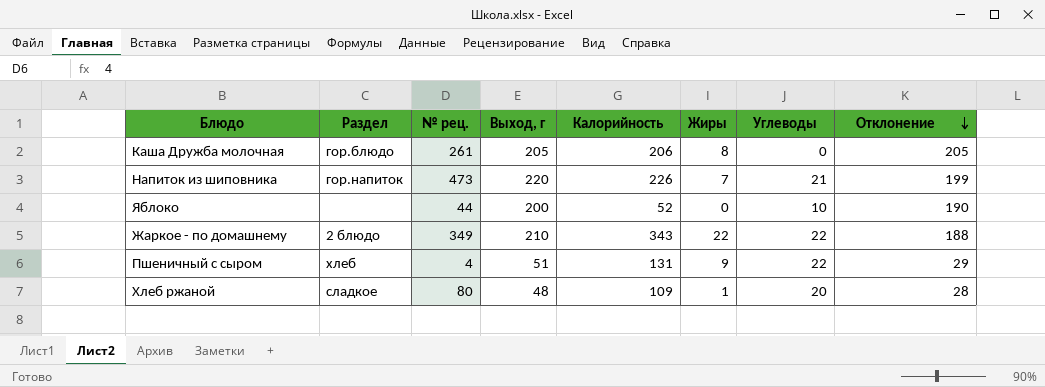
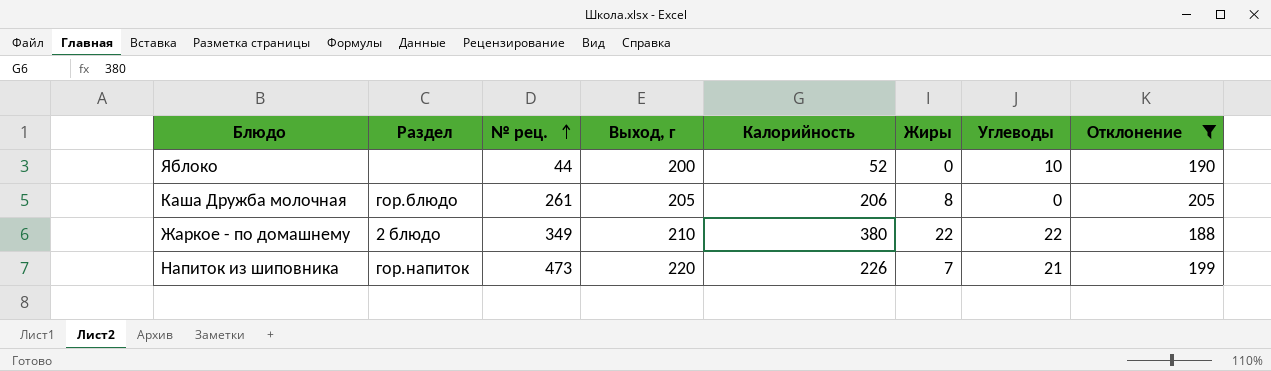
filter: none -> Отклонение >= 188
row order: Отклонение descending -> № рец. ascending
Жаркое - по домашнему | Калорийность: 343 -> 380

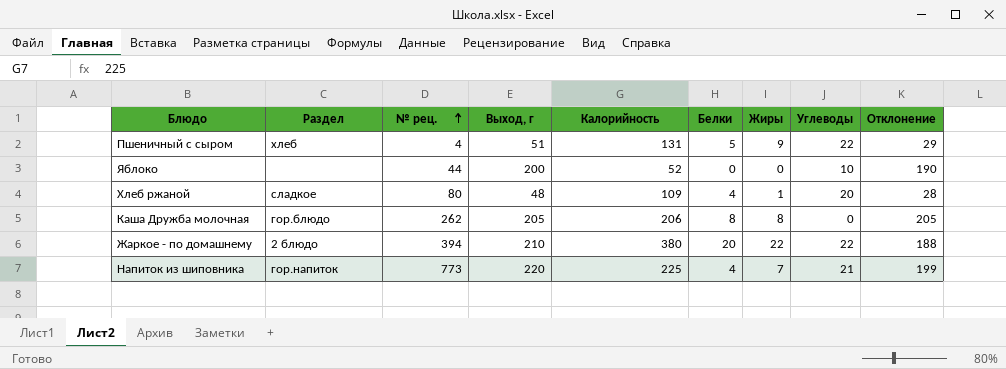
filter: Отклонение >= 188 -> none
column Белки | position: none -> 6
Каша Дружба молочная | № рец.: 261 -> 262
Жаркое - по домашнему | № рец.: 349 -> 394
Напиток из шиповника | № рец.: 473 -> 773
Напиток из шиповника | Калорийность: 226 -> 225

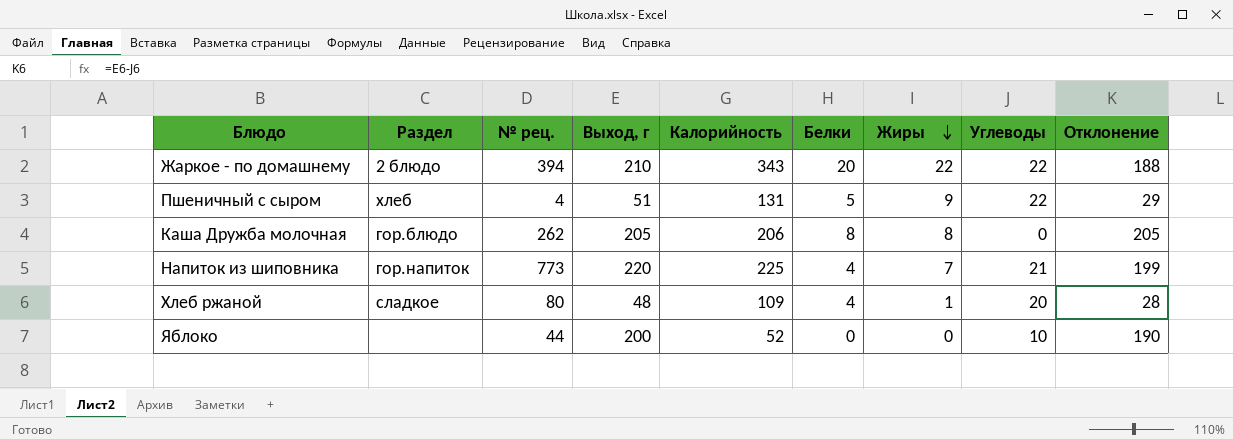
row order: № рец. ascending -> Жиры descending
Жаркое - по домашнему | Калорийность: 380 -> 343

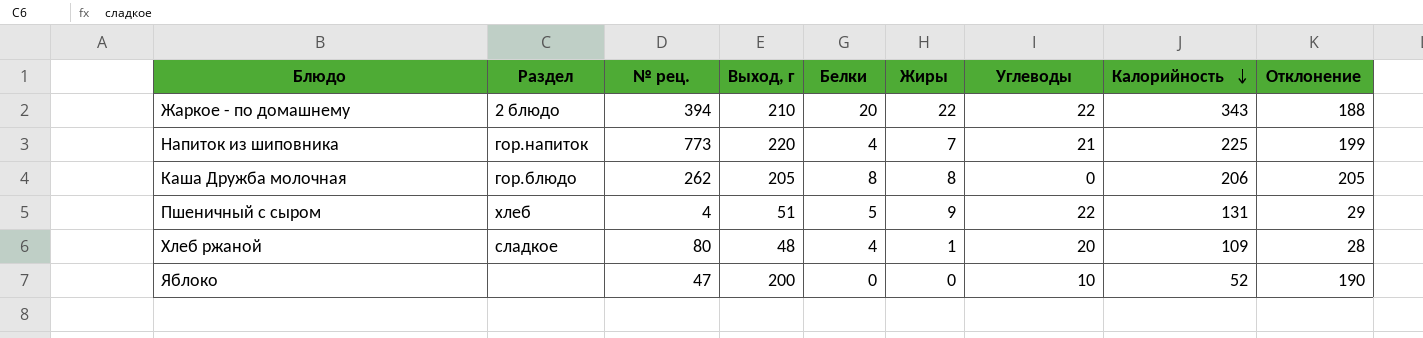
row order: Жиры descending -> Калорийность descending
column Калорийность | position: 5 -> 8
Яблоко | № рец.: 44 -> 47

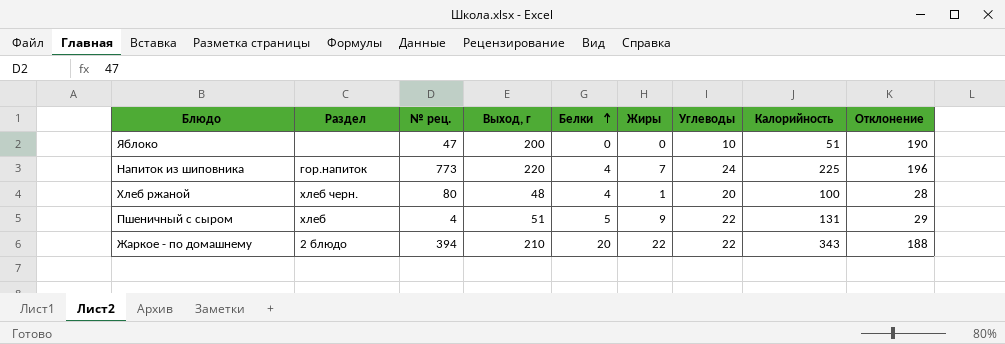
row order: Калорийность descending -> Белки ascending
row Каша Дружба молочная: гор.блюдо | 262 | 205 | 8 | 8 | 0 | 206 | 205 -> none
Яблоко | Калорийность: 52 -> 51
Напиток из шиповника | Углеводы: 21 -> 24
Напиток из шиповника | Отклонение: 199 -> 196
Хлеб ржаной | Раздел: сладкое -> хлеб черн.
Хлеб ржаной | Калорийность: 109 -> 100

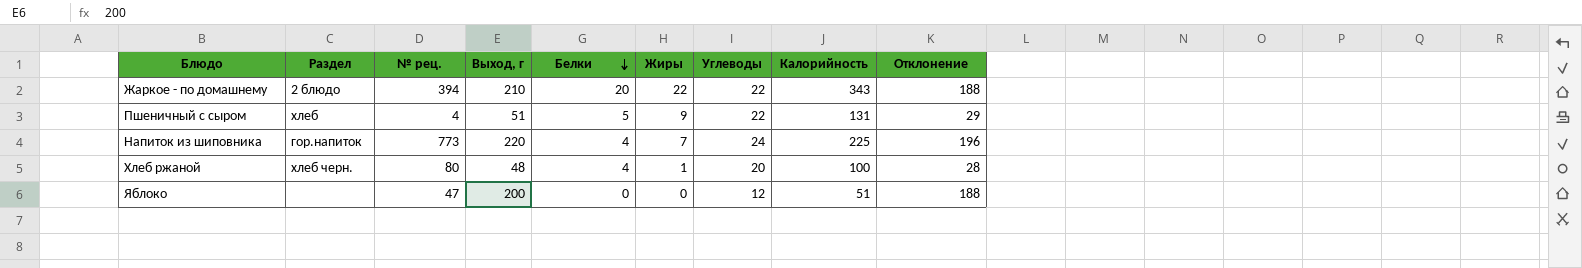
row order: Белки ascending -> Белки descending
Яблоко | Углеводы: 10 -> 12
Яблоко | Отклонение: 190 -> 188

